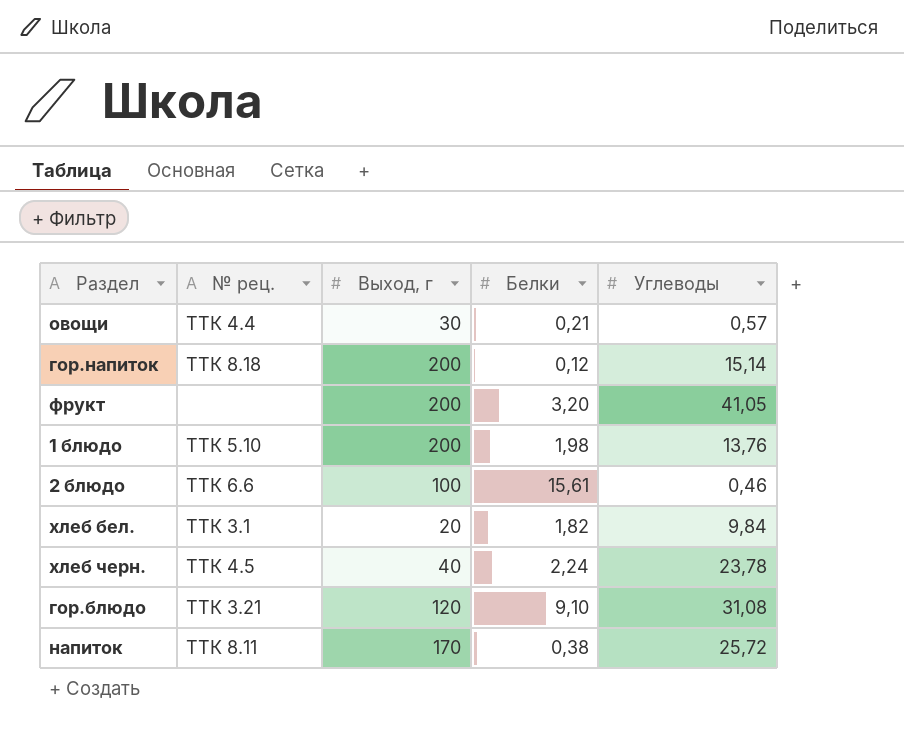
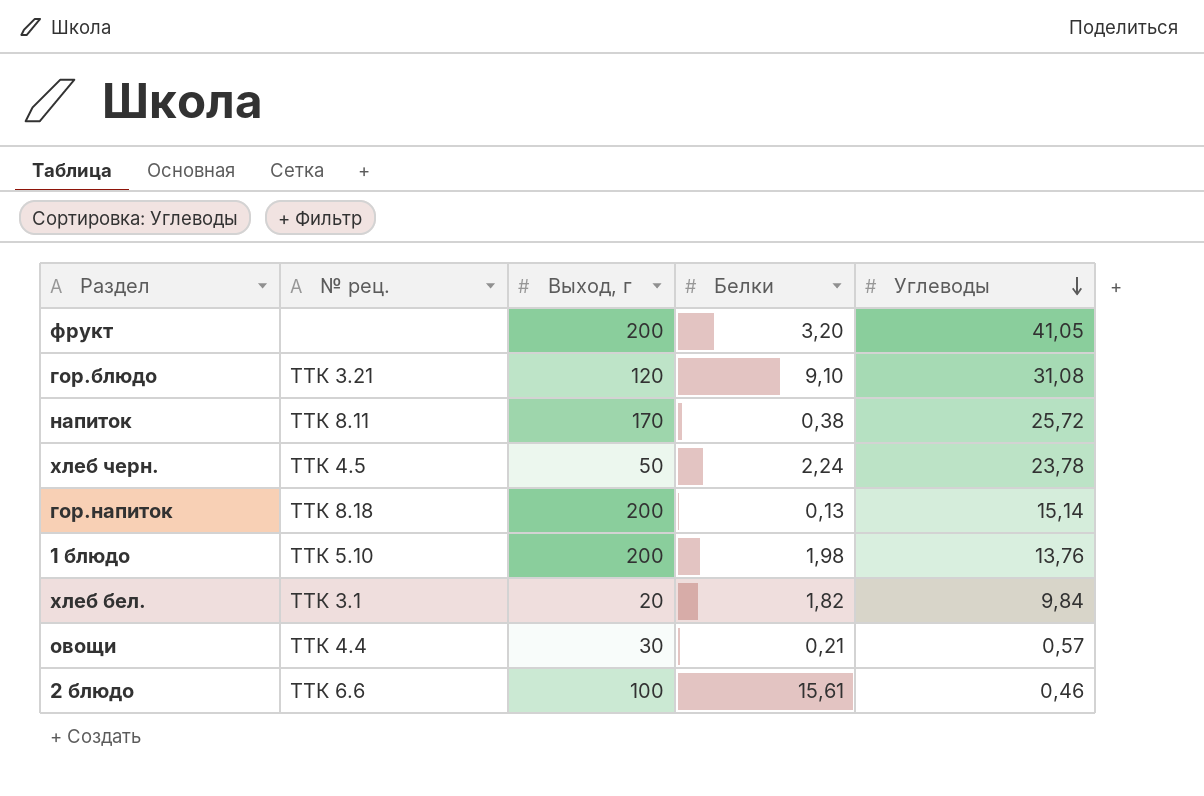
row order: none -> Углеводы descending
хлеб черн. | Выход, г: 40 -> 50
гор.напиток | Белки: 0,12 -> 0,13

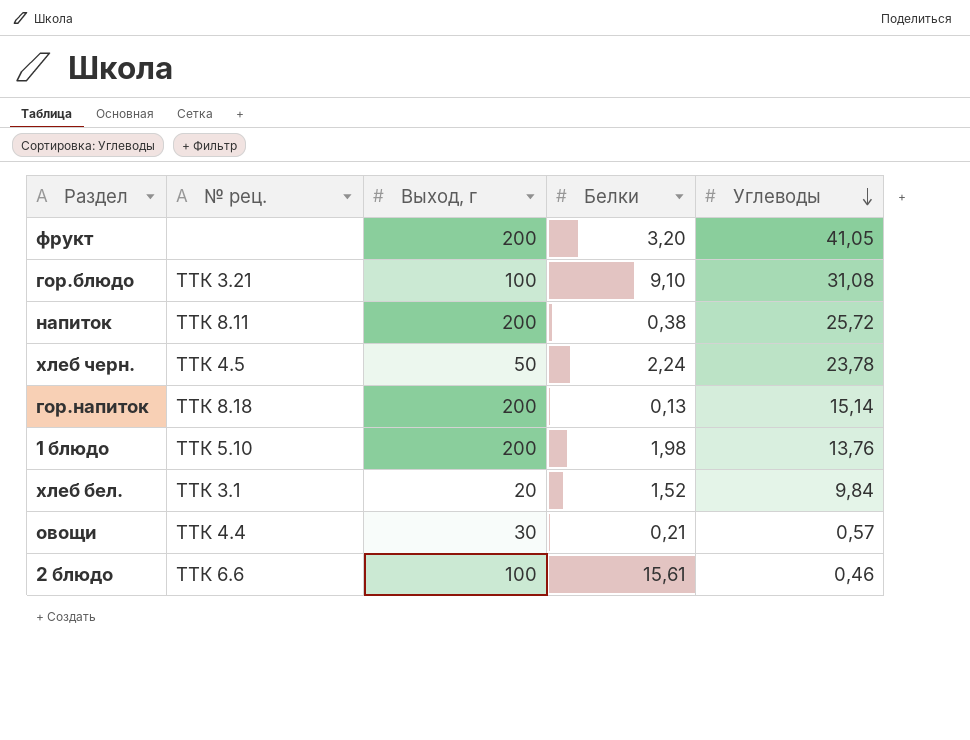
гор.блюдо | Выход, г: 120 -> 100
напиток | Выход, г: 170 -> 200
хлеб бел. | Белки: 1,82 -> 1,52

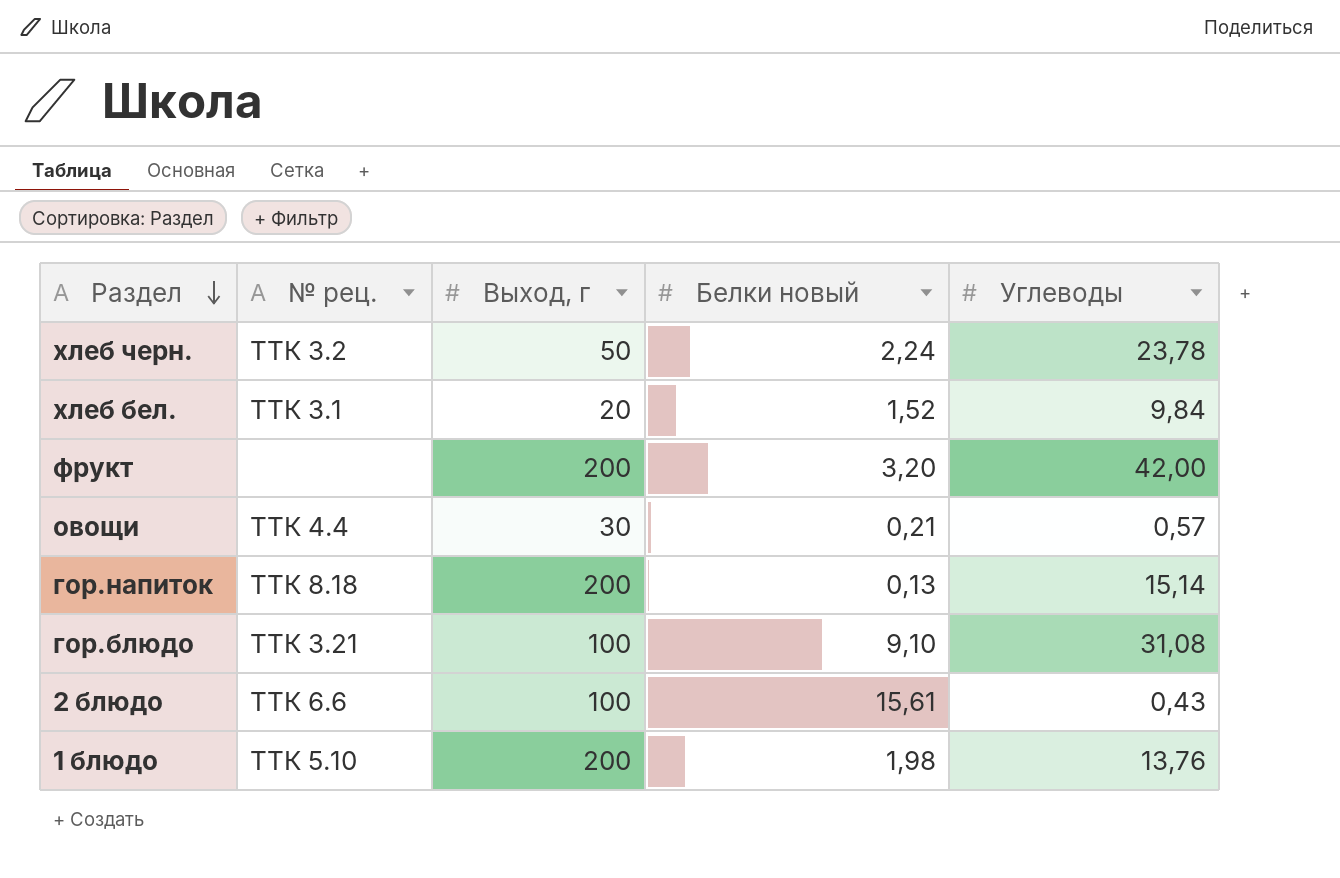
row order: Углеводы descending -> Раздел descending
column name: Белки -> Белки новый
row напиток: ТТК 8.11 | 200 | 0,38 | 25,72 -> none
хлеб черн. | № рец.: ТТК 4.5 -> ТТК 3.2
фрукт | Углеводы: 41,05 -> 42,00
2 блюдо | Углеводы: 0,46 -> 0,43

